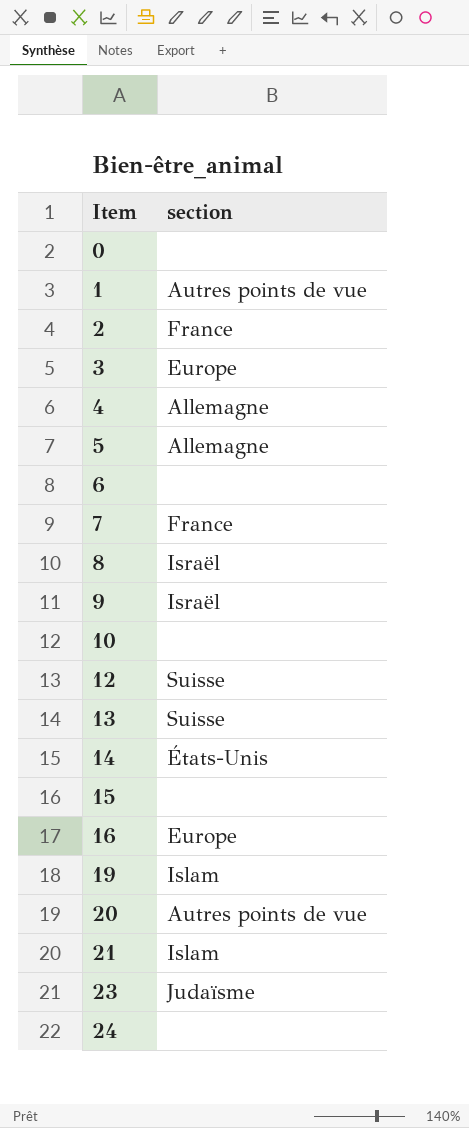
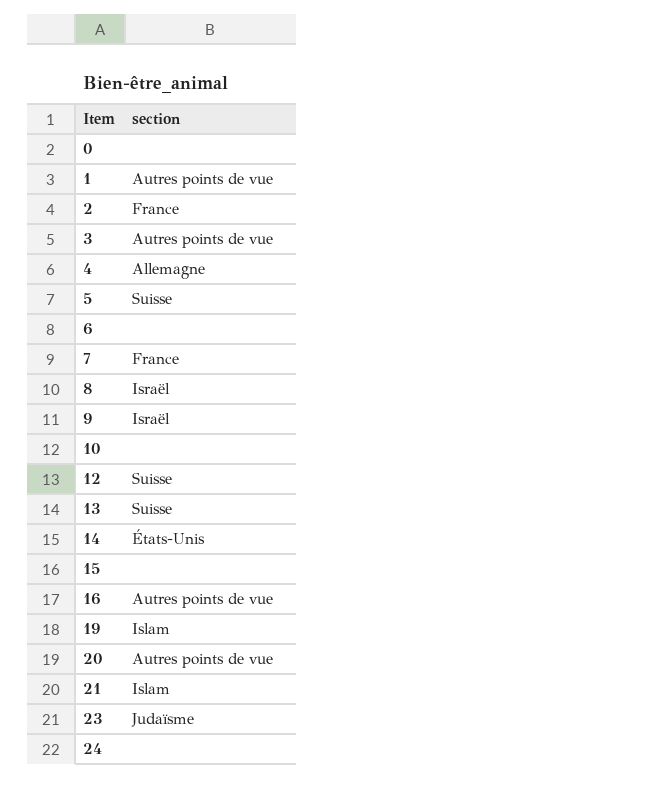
3 | section: Europe -> Autres points de vue
5 | section: Allemagne -> Suisse
16 | section: Europe -> Autres points de vue

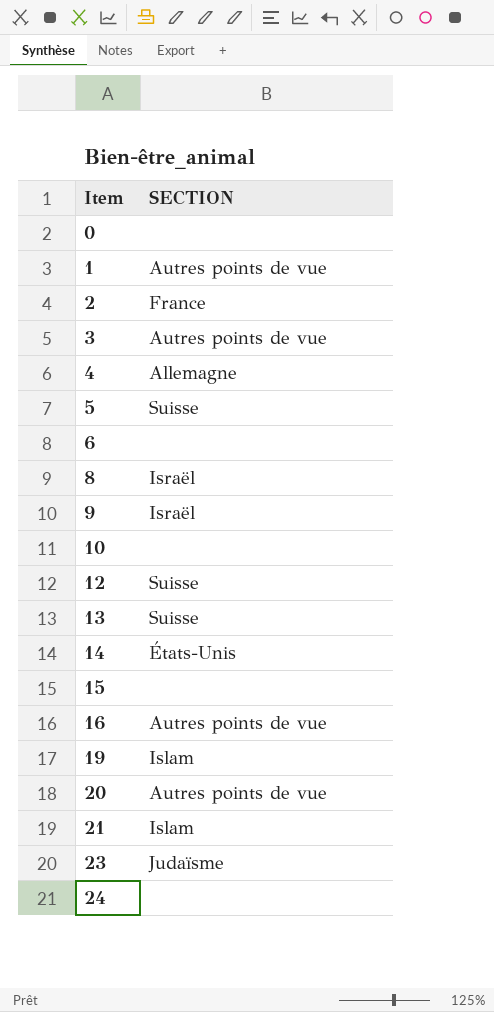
column name: section -> SECTION
row 7: France -> none

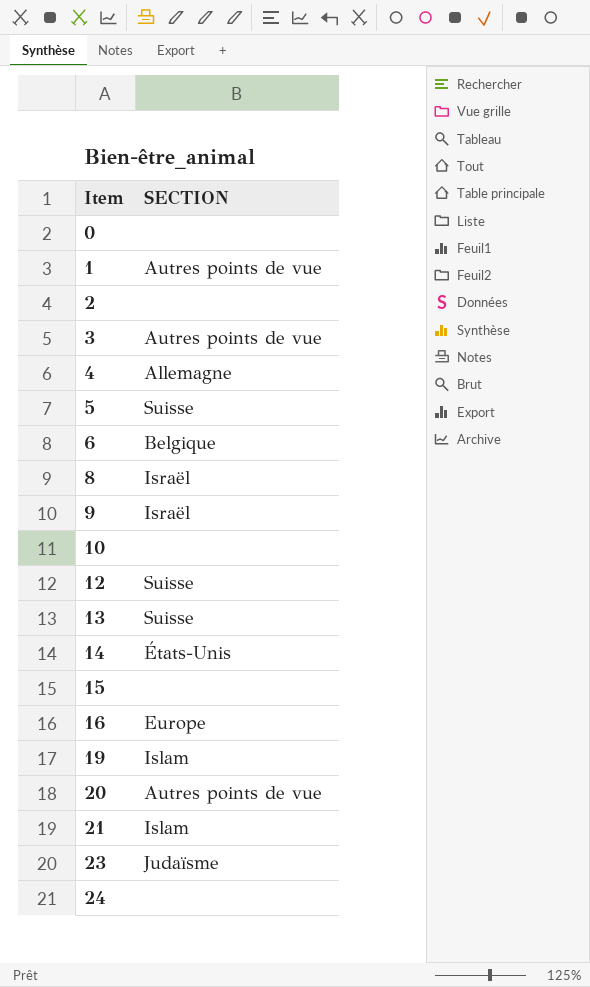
2 | SECTION: France -> none
6 | SECTION: none -> Belgique
16 | SECTION: Autres points de vue -> Europe

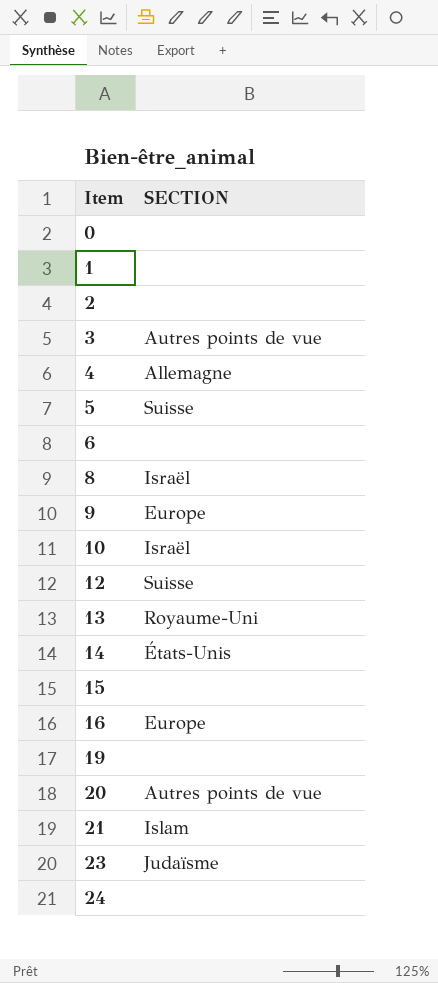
1 | SECTION: Autres points de vue -> none
6 | SECTION: Belgique -> none
9 | SECTION: Israël -> Europe
10 | SECTION: none -> Israël
13 | SECTION: Suisse -> Royaume-Uni
19 | SECTION: Islam -> none

